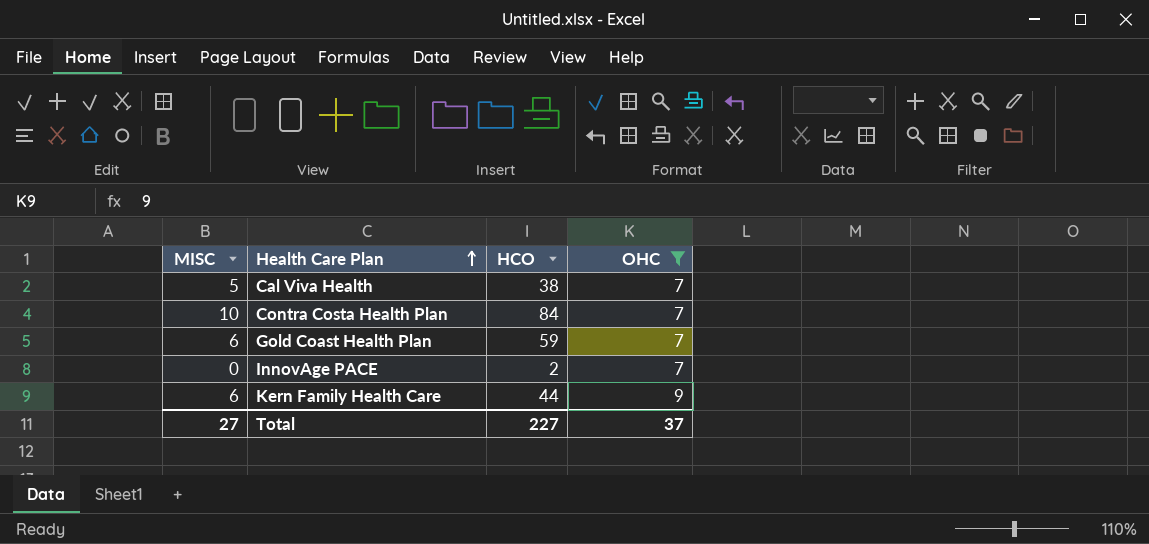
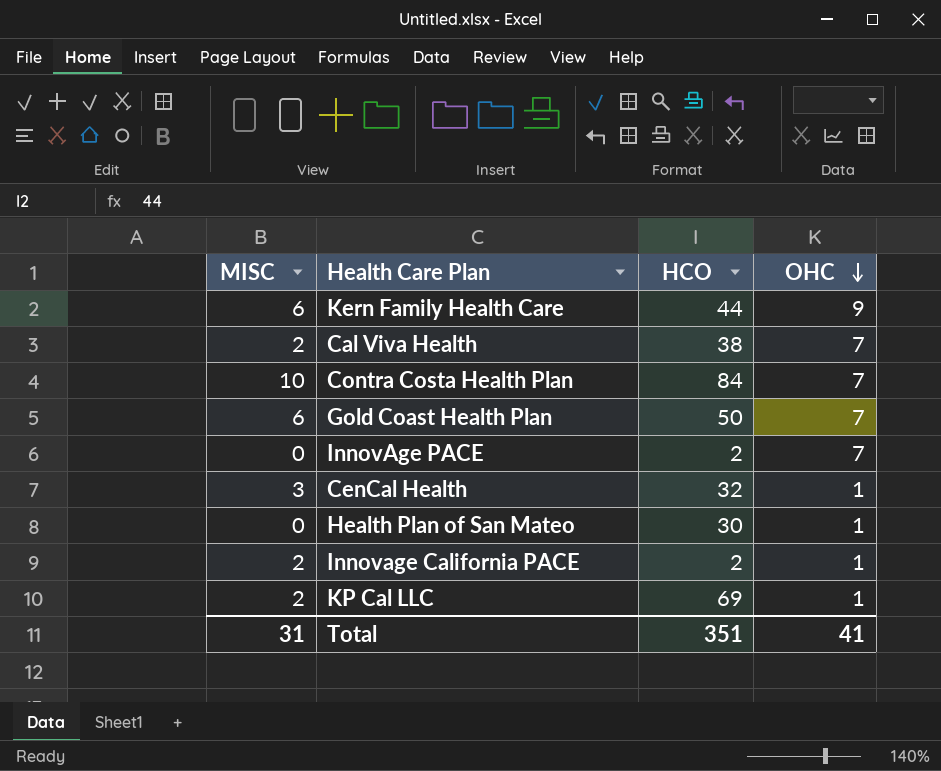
filter: OHC != 1 -> none
row order: Health Care Plan ascending -> OHC descending
Cal Viva Health | MISC: 5 -> 2
Gold Coast Health Plan | HCO: 59 -> 50
Total | MISC: 27 -> 31
Total | HCO: 227 -> 351
Total | OHC: 37 -> 41

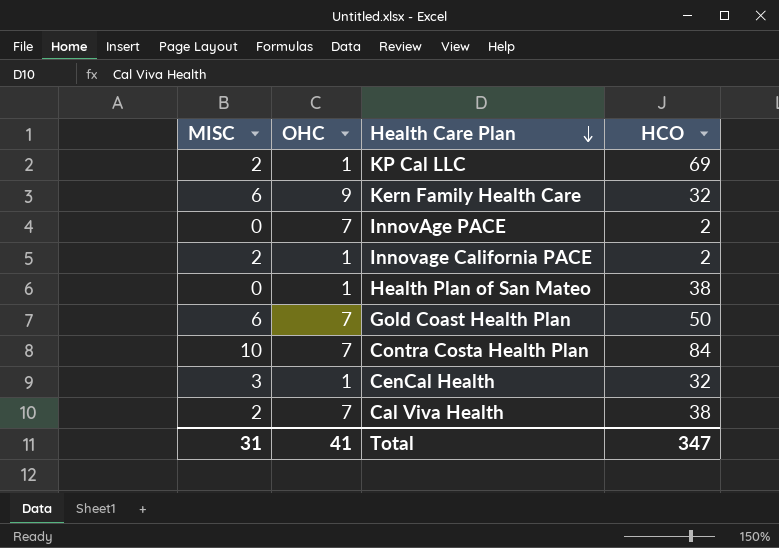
row order: OHC descending -> Health Care Plan descending
column OHC | position: 4 -> 2
Kern Family Health Care | HCO: 44 -> 32
Health Plan of San Mateo | HCO: 30 -> 38
Total | HCO: 351 -> 347

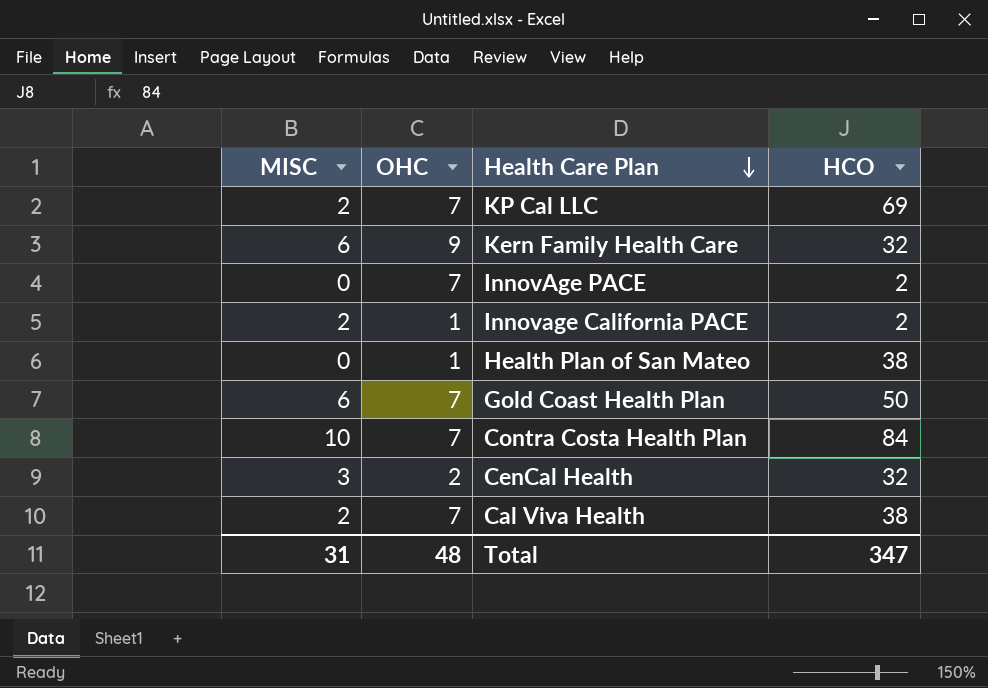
KP Cal LLC | OHC: 1 -> 7
CenCal Health | OHC: 1 -> 2
Total | OHC: 41 -> 48

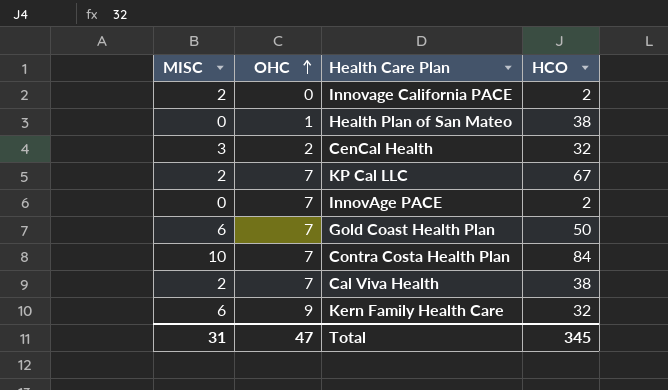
row order: Health Care Plan descending -> OHC ascending
Innovage California PACE | OHC: 1 -> 0
KP Cal LLC | HCO: 69 -> 67
Total | OHC: 48 -> 47
Total | HCO: 347 -> 345

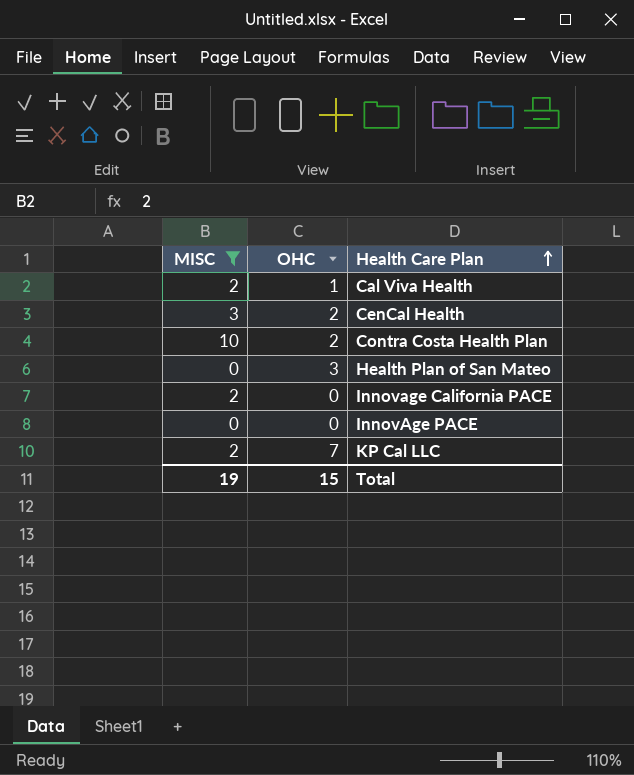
filter: none -> MISC != 6
row order: OHC ascending -> Health Care Plan ascending
column HCO | position: 4 -> none
Cal Viva Health | OHC: 7 -> 1
Contra Costa Health Plan | OHC: 7 -> 2
Health Plan of San Mateo | OHC: 1 -> 3
InnovAge PACE | OHC: 7 -> 0
Total | MISC: 31 -> 19
Total | OHC: 47 -> 15

